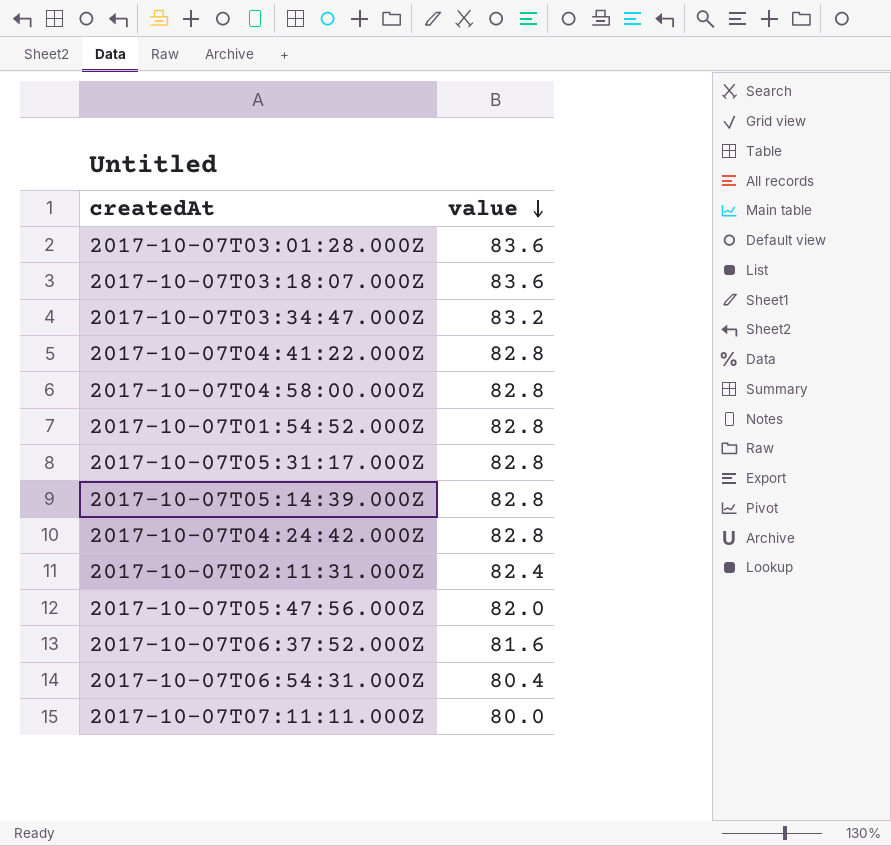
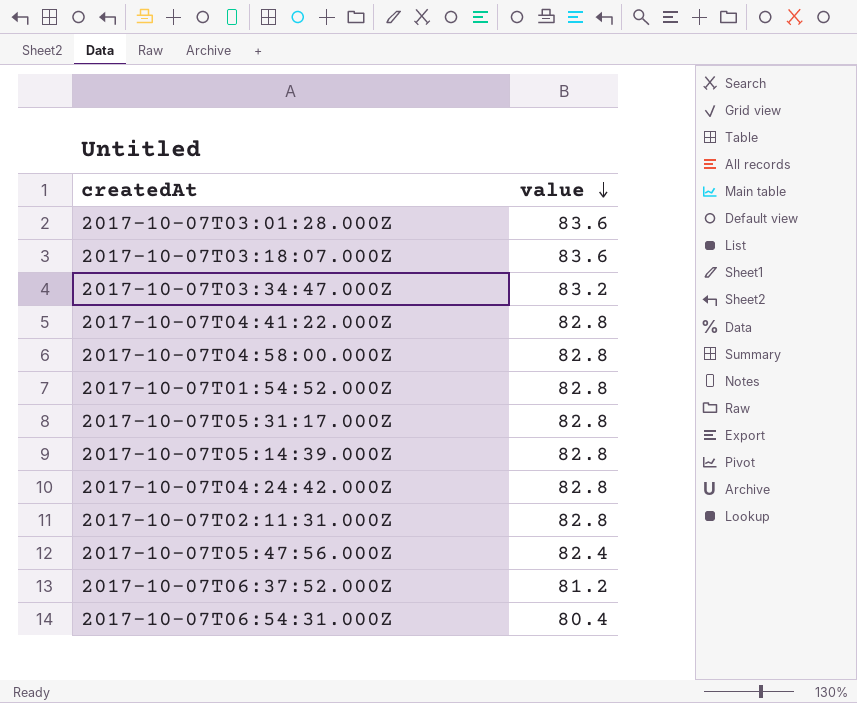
row 2017-10-07T07:11:11.000Z: 80.0 -> none
2017-10-07T02:11:31.000Z | value: 82.4 -> 82.8
2017-10-07T05:47:56.000Z | value: 82.0 -> 82.4
2017-10-07T06:37:52.000Z | value: 81.6 -> 81.2

